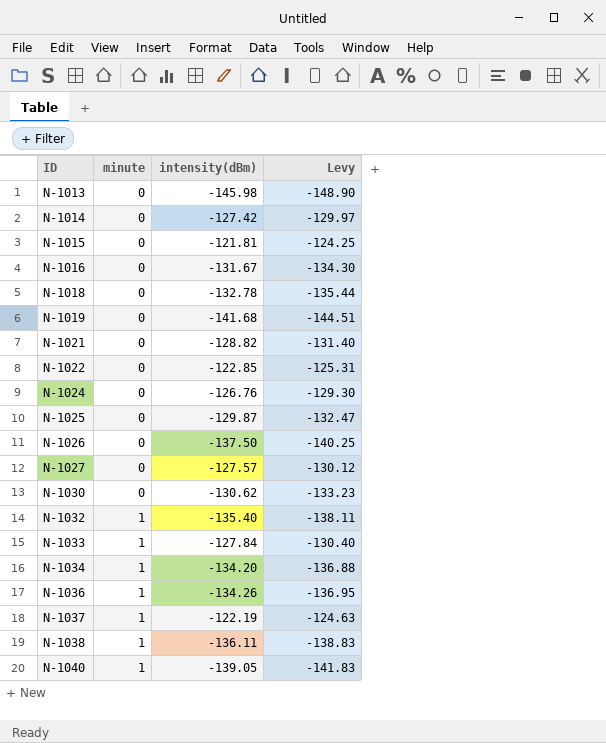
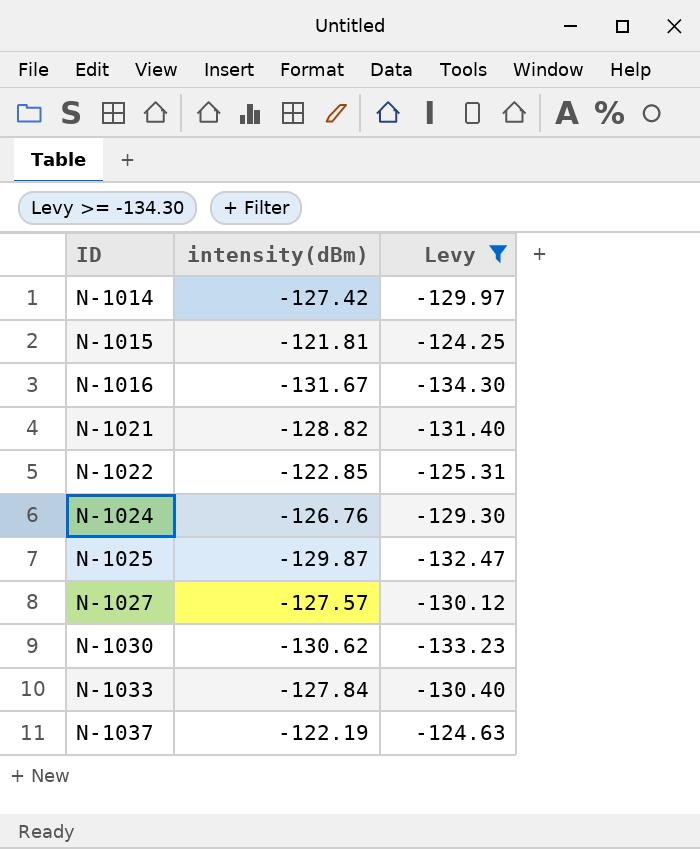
filter: none -> Levy >= -134.30
column minute | position: 2 -> none

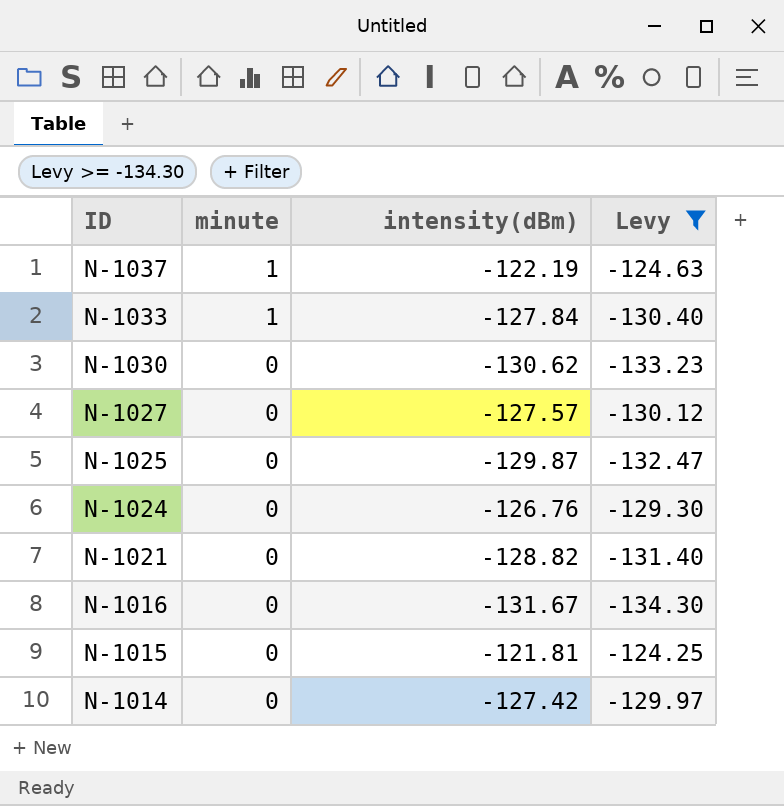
row order: ID ascending -> ID descending
column minute | position: none -> 2
row N-1022: -122.85 | -125.31 -> none

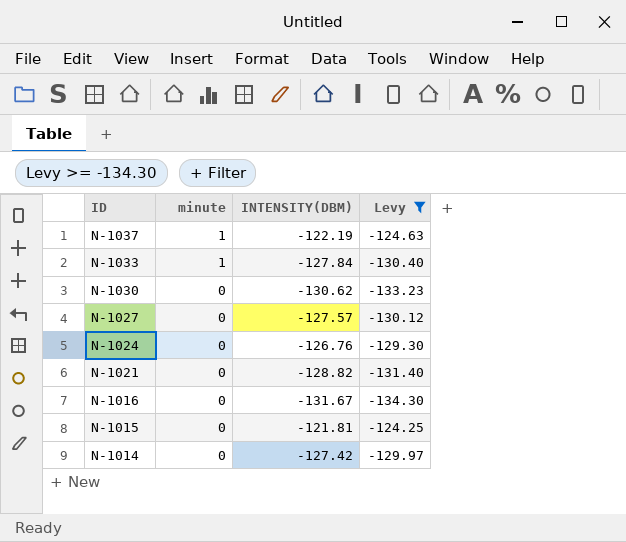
column name: intensity(dBm) -> INTENSITY(DBM)
row N-1025: 0 | -129.87 | -132.47 -> none

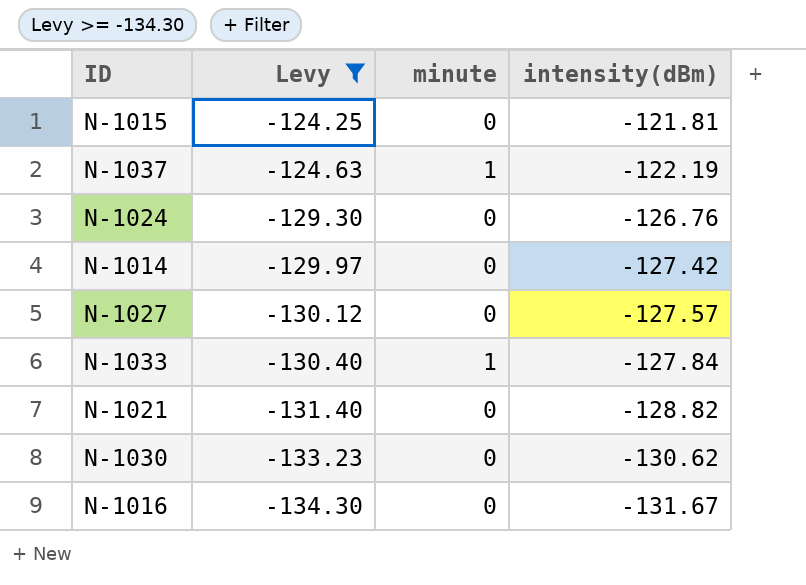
row order: ID descending -> Levy descending
column Levy | position: 4 -> 2
column name: INTENSITY(DBM) -> intensity(dBm)

